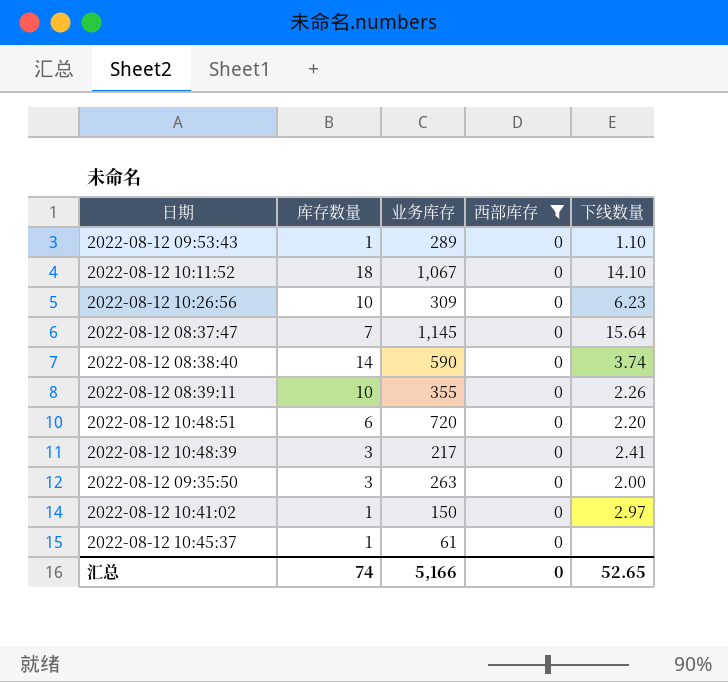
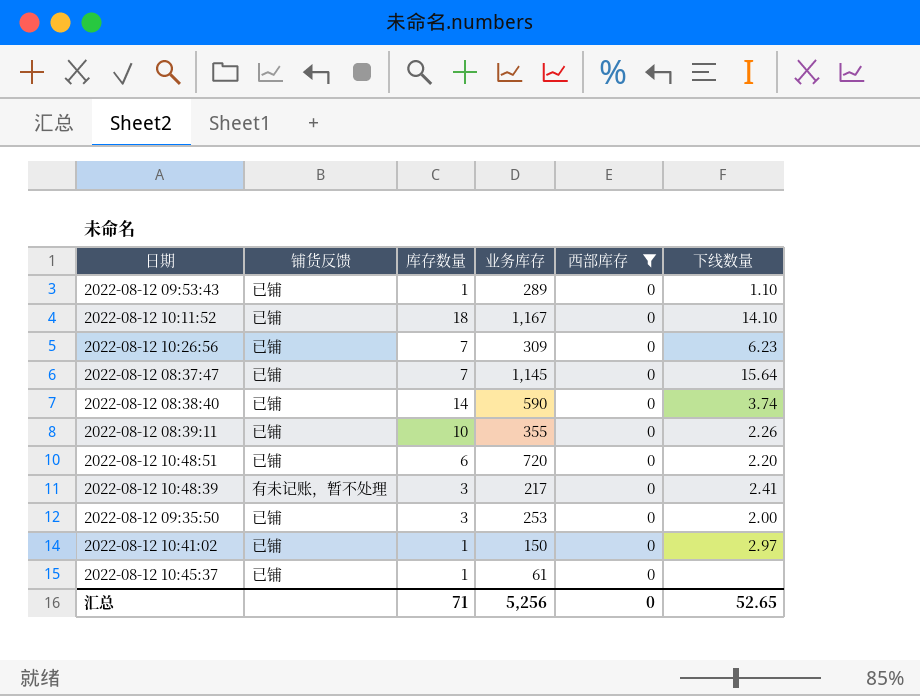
column 铺货反馈 | position: none -> 2
2022-08-12 10:11:52 | 业务库存: 1,067 -> 1,167
2022-08-12 10:26:56 | 库存数量: 10 -> 7
2022-08-12 09:35:50 | 业务库存: 263 -> 253
汇总 | 库存数量: 74 -> 71
汇总 | 业务库存: 5,166 -> 5,256

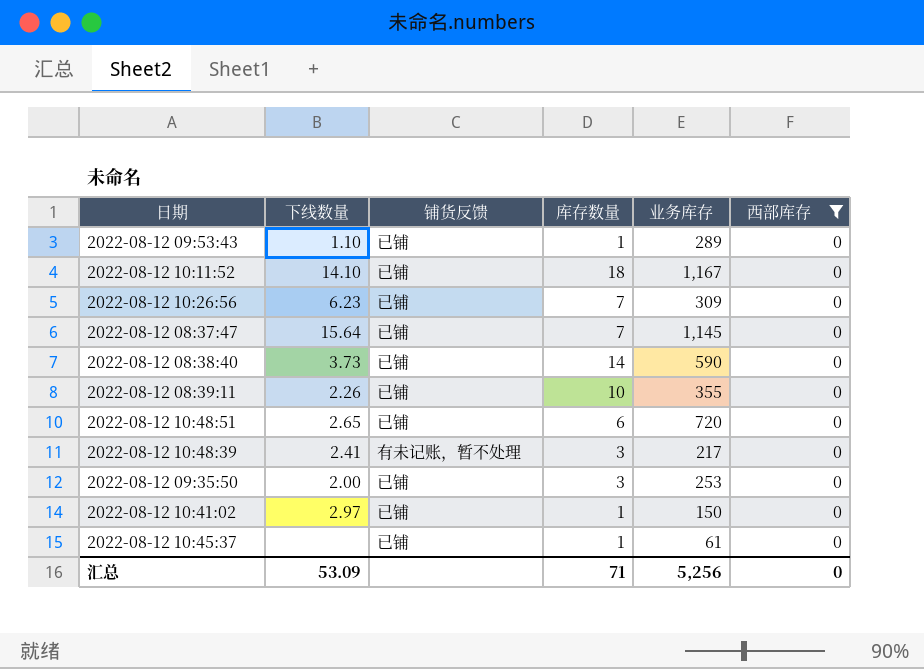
column 下线数量 | position: 6 -> 2
2022-08-12 08:38:40 | 下线数量: 3.74 -> 3.73
2022-08-12 10:48:51 | 下线数量: 2.20 -> 2.65
汇总 | 下线数量: 52.65 -> 53.09

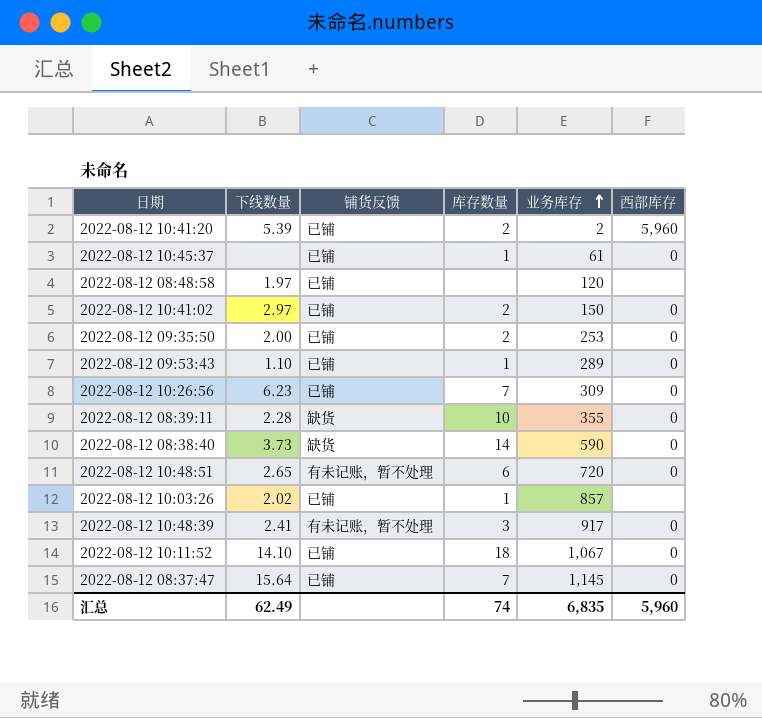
filter: 西部库存 = 0 -> none
row order: none -> 业务库存 ascending
2022-08-12 10:41:02 | 库存数量: 1 -> 2
2022-08-12 09:35:50 | 库存数量: 3 -> 2
2022-08-12 08:39:11 | 下线数量: 2.26 -> 2.28
2022-08-12 08:39:11 | 铺货反馈: 已铺 -> 缺货
2022-08-12 08:38:40 | 铺货反馈: 已铺 -> 缺货
2022-08-12 10:48:51 | 铺货反馈: 已铺 -> 有未记账，暂不处理
2022-08-12 10:48:39 | 业务库存: 217 -> 917
2022-08-12 10:11:52 | 业务库存: 1,167 -> 1,067
汇总 | 下线数量: 53.09 -> 62.49
汇总 | 库存数量: 71 -> 74
汇总 | 业务库存: 5,256 -> 6,835
汇总 | 西部库存: 0 -> 5,960

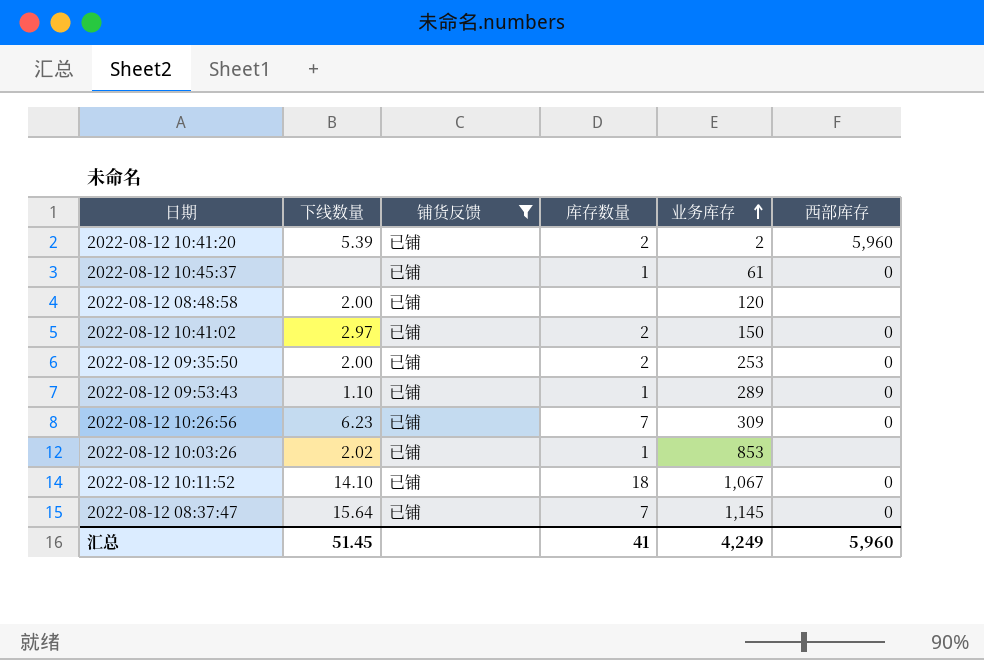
filter: none -> 铺货反馈 = 已铺
2022-08-12 08:48:58 | 下线数量: 1.97 -> 2.00
2022-08-12 10:03:26 | 业务库存: 857 -> 853
汇总 | 下线数量: 62.49 -> 51.45
汇总 | 库存数量: 74 -> 41
汇总 | 业务库存: 6,835 -> 4,249

